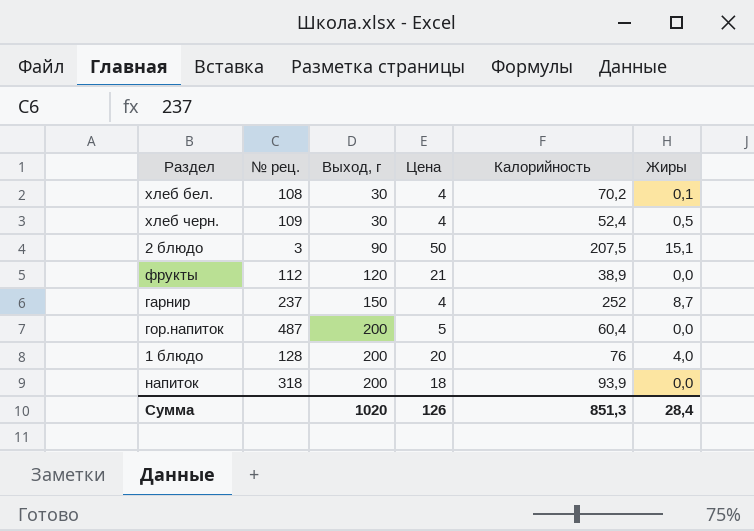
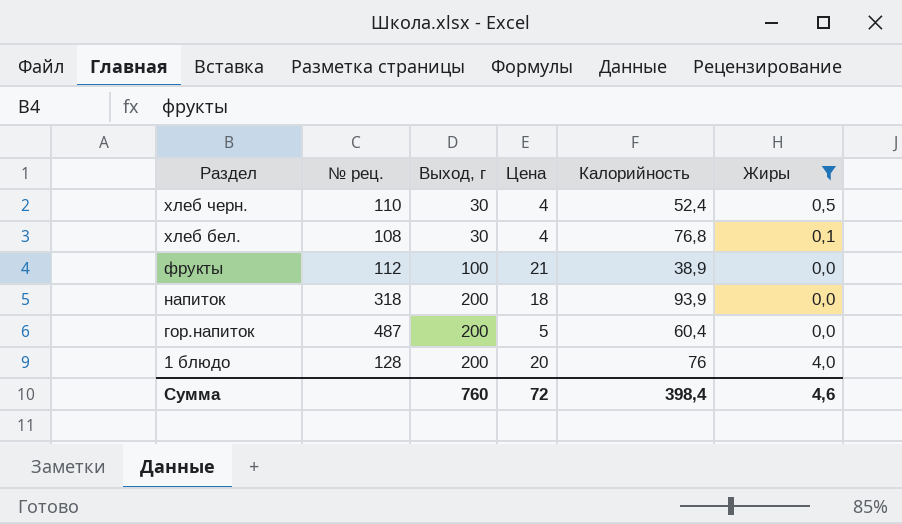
filter: none -> Жиры <= 4,0
row order: Выход, г ascending -> Раздел descending
хлеб черн. | № рец.: 109 -> 110
хлеб бел. | Калорийность: 70,2 -> 76,8
фрукты | Выход, г: 120 -> 100
Сумма | Выход, г: 1020 -> 760
Сумма | Цена: 126 -> 72
Сумма | Калорийность: 851,3 -> 398,4
Сумма | Жиры: 28,4 -> 4,6

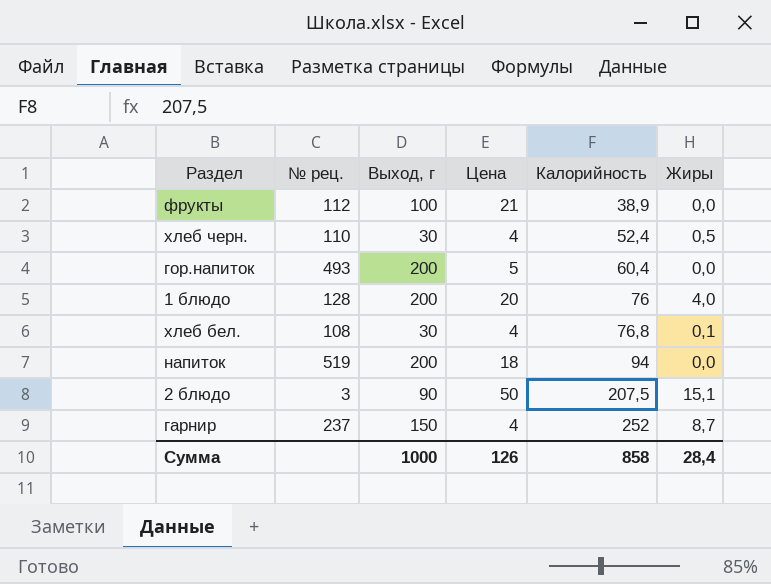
filter: Жиры <= 4,0 -> none
row order: Раздел descending -> Калорийность ascending
гор.напиток | № рец.: 487 -> 493
напиток | № рец.: 318 -> 519
напиток | Калорийность: 93,9 -> 94
Сумма | Выход, г: 760 -> 1000
Сумма | Цена: 72 -> 126
Сумма | Калорийность: 398,4 -> 858
Сумма | Жиры: 4,6 -> 28,4

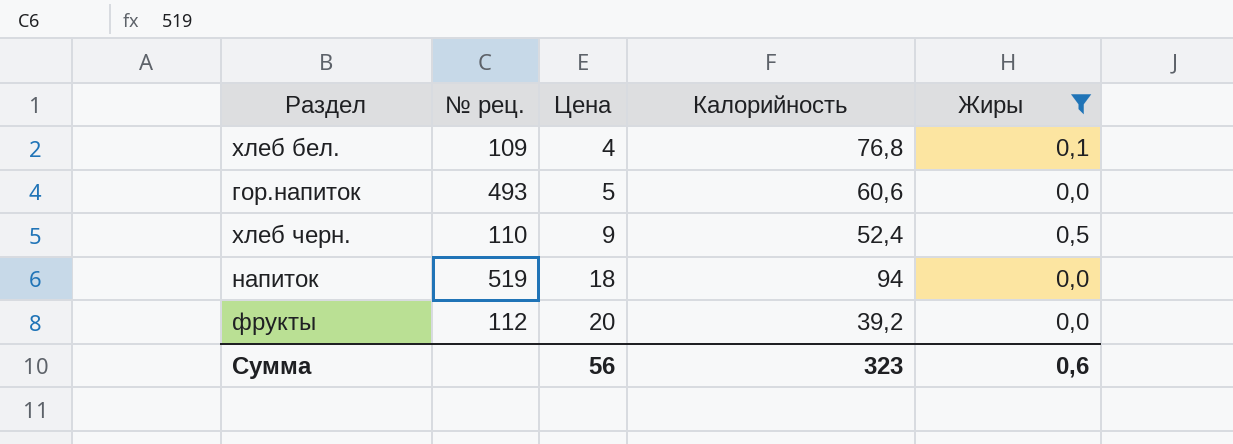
filter: none -> Жиры <= 0,5
row order: Калорийность ascending -> Цена ascending
column Выход, г | position: 3 -> none
хлеб бел. | № рец.: 108 -> 109
гор.напиток | Калорийность: 60,4 -> 60,6
хлеб черн. | Цена: 4 -> 9
фрукты | Цена: 21 -> 20
фрукты | Калорийность: 38,9 -> 39,2
Сумма | Цена: 126 -> 56
Сумма | Калорийность: 858 -> 323
Сумма | Жиры: 28,4 -> 0,6

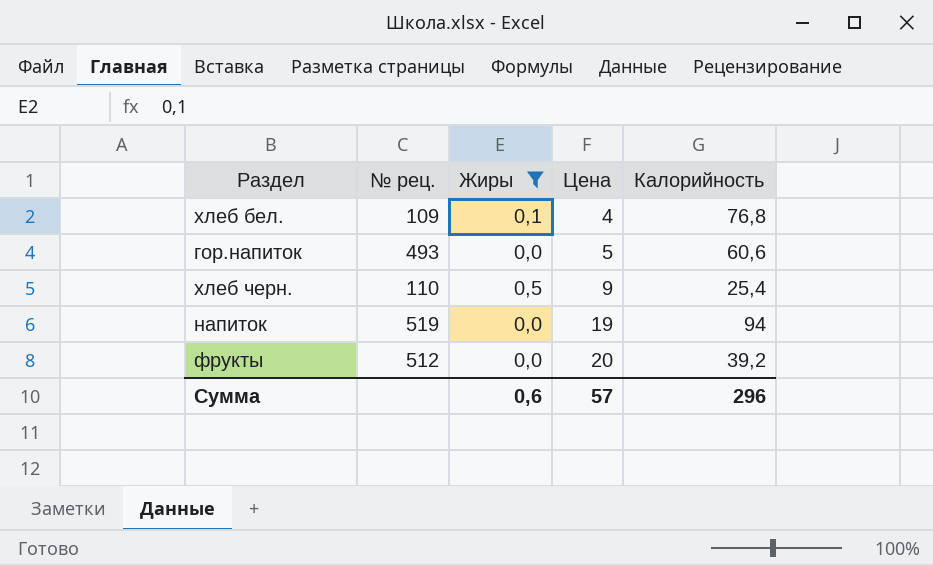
column Жиры | position: 5 -> 3
хлеб черн. | Калорийность: 52,4 -> 25,4
напиток | Цена: 18 -> 19
фрукты | № рец.: 112 -> 512
Сумма | Цена: 56 -> 57
Сумма | Калорийность: 323 -> 296

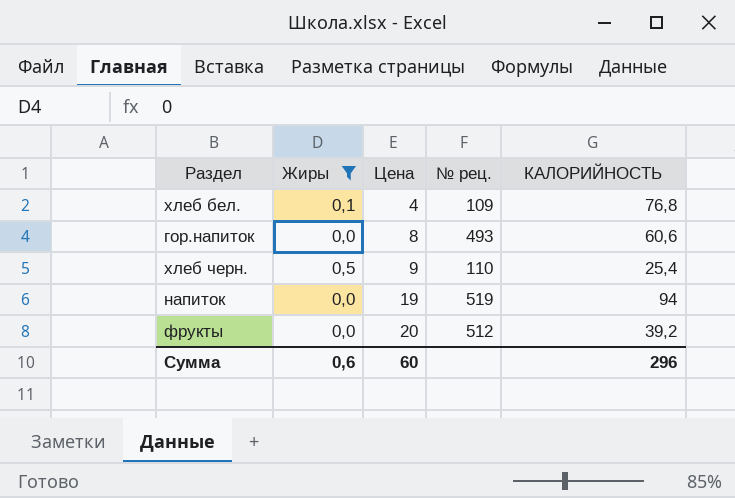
column № рец. | position: 2 -> 4
column name: Калорийность -> КАЛОРИЙНОСТЬ
гор.напиток | Цена: 5 -> 8
Сумма | Цена: 57 -> 60

